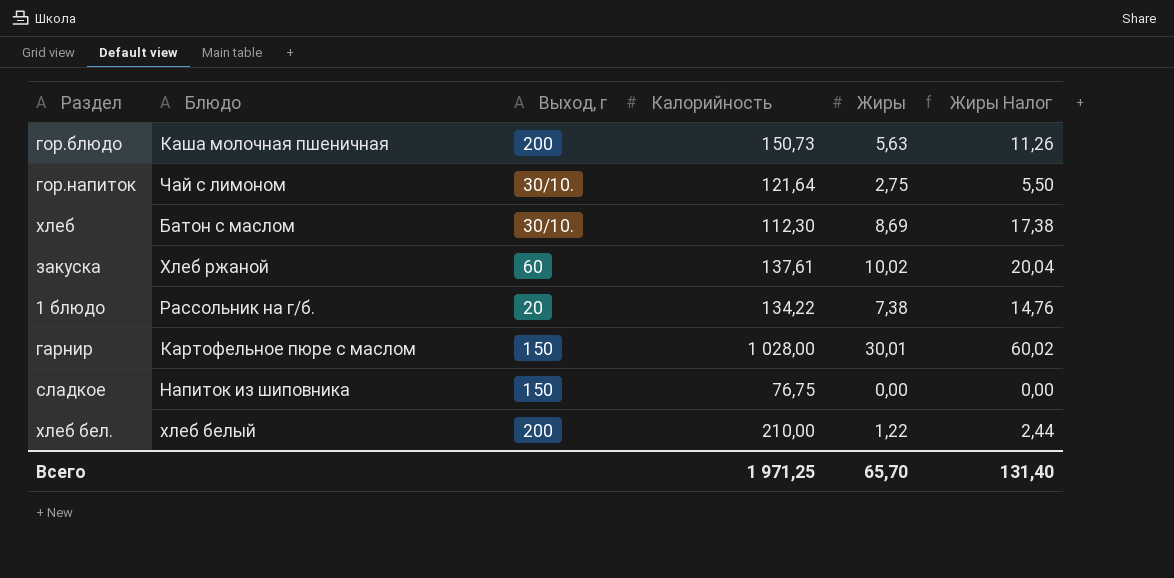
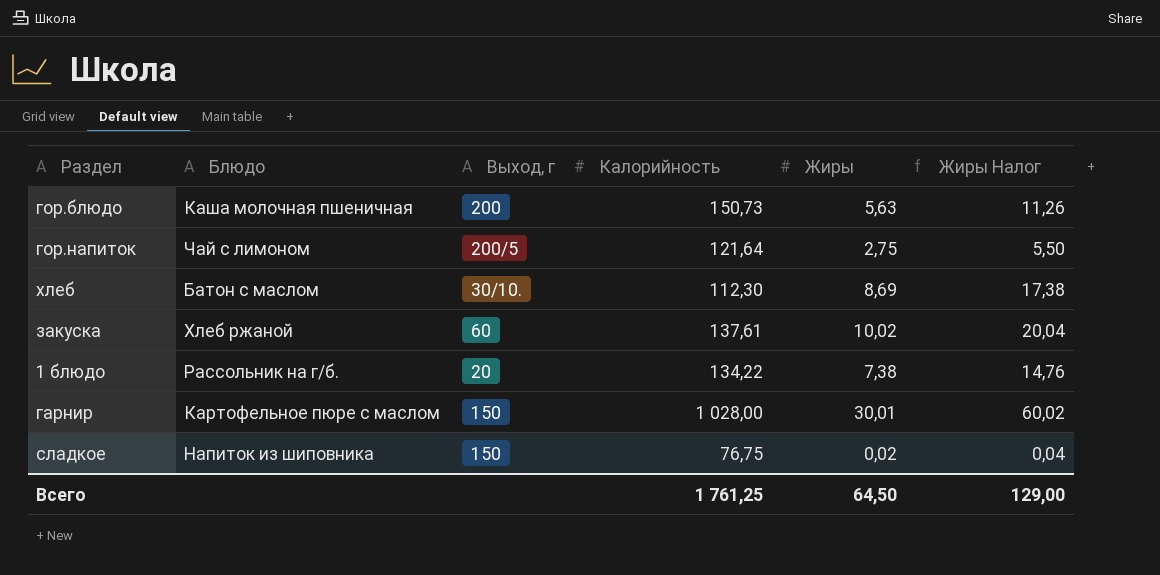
row хлеб бел.: хлеб белый | 200 | 210,00 | 1,22 | 2,44 -> none
гор.напиток | Выход, г: 30/10. -> 200/5
сладкое | Жиры: 0,00 -> 0,02
сладкое | Жиры Налог: 0,00 -> 0,04
Всего | Калорийность: 1 971,25 -> 1 761,25
Всего | Жиры: 65,70 -> 64,50
Всего | Жиры Налог: 131,40 -> 129,00

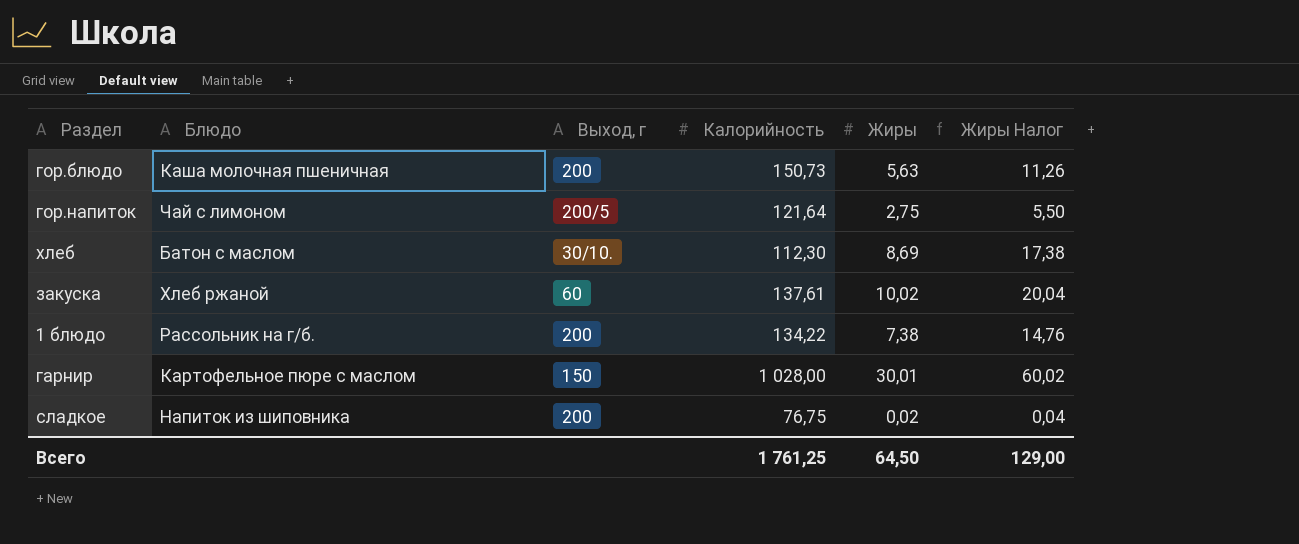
1 блюдо | Выход, г: 20 -> 200
сладкое | Выход, г: 150 -> 200

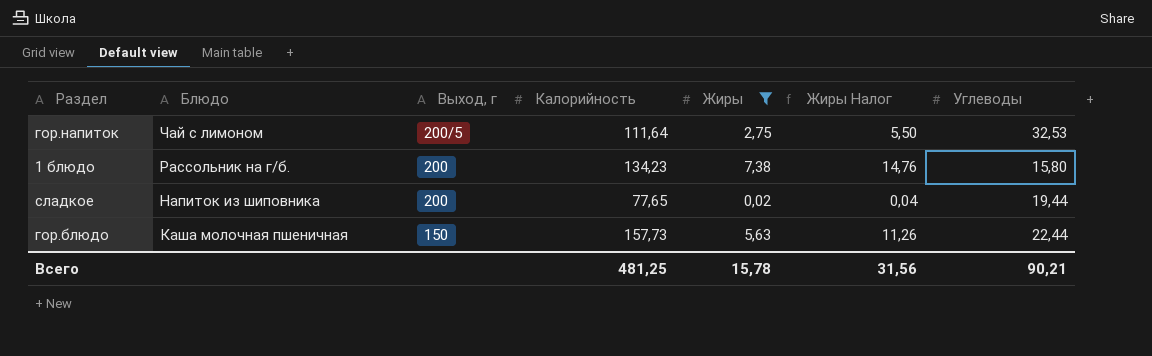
filter: none -> Жиры <= 7,38
row order: none -> Блюдо descending
column Углеводы | position: none -> 7
гор.напиток | Калорийность: 121,64 -> 111,64
1 блюдо | Калорийность: 134,22 -> 134,23
сладкое | Калорийность: 76,75 -> 77,65
гор.блюдо | Выход, г: 200 -> 150
гор.блюдо | Калорийность: 150,73 -> 157,73
Всего | Калорийность: 1 761,25 -> 481,25
Всего | Жиры: 64,50 -> 15,78
Всего | Жиры Налог: 129,00 -> 31,56

